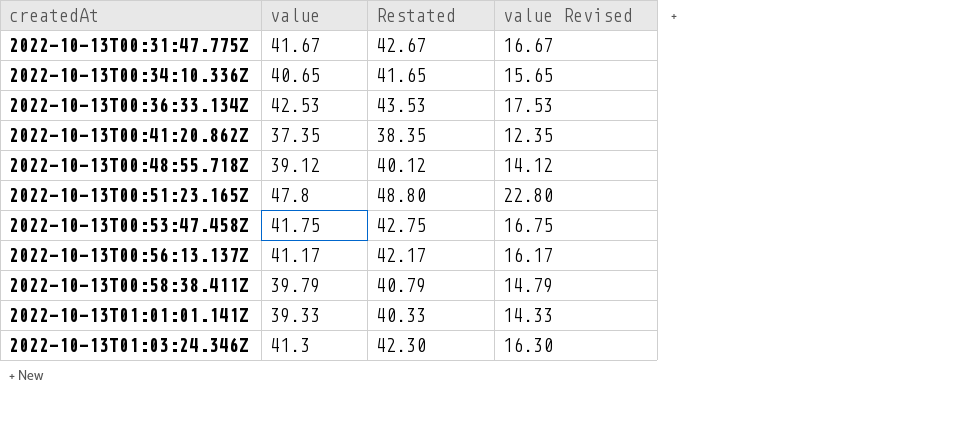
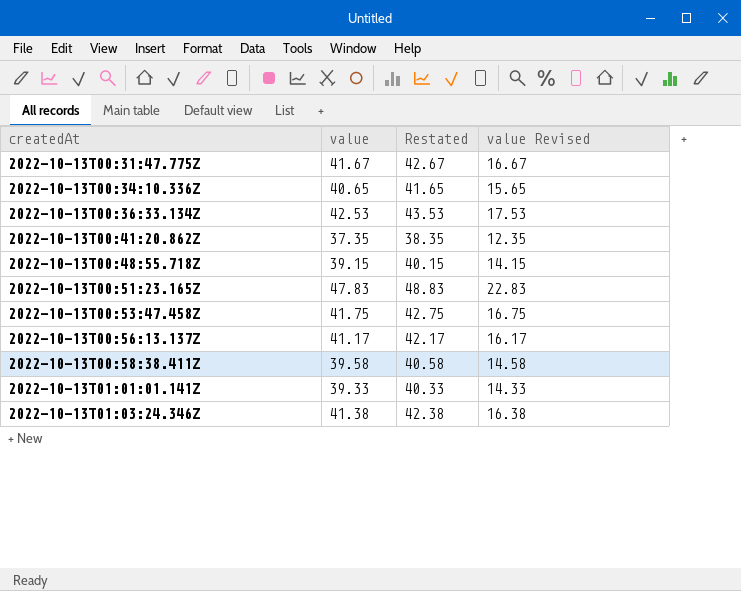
2022-10-13T00:48:55.718Z | value: 39.12 -> 39.15
2022-10-13T00:48:55.718Z | Restated: 40.12 -> 40.15
2022-10-13T00:48:55.718Z | value Revised: 14.12 -> 14.15
2022-10-13T00:51:23.165Z | value: 47.8 -> 47.83
2022-10-13T00:51:23.165Z | Restated: 48.80 -> 48.83
2022-10-13T00:51:23.165Z | value Revised: 22.80 -> 22.83
2022-10-13T00:58:38.411Z | value: 39.79 -> 39.58
2022-10-13T00:58:38.411Z | Restated: 40.79 -> 40.58
2022-10-13T00:58:38.411Z | value Revised: 14.79 -> 14.58
2022-10-13T01:03:24.346Z | value: 41.3 -> 41.38
2022-10-13T01:03:24.346Z | Restated: 42.30 -> 42.38
2022-10-13T01:03:24.346Z | value Revised: 16.30 -> 16.38

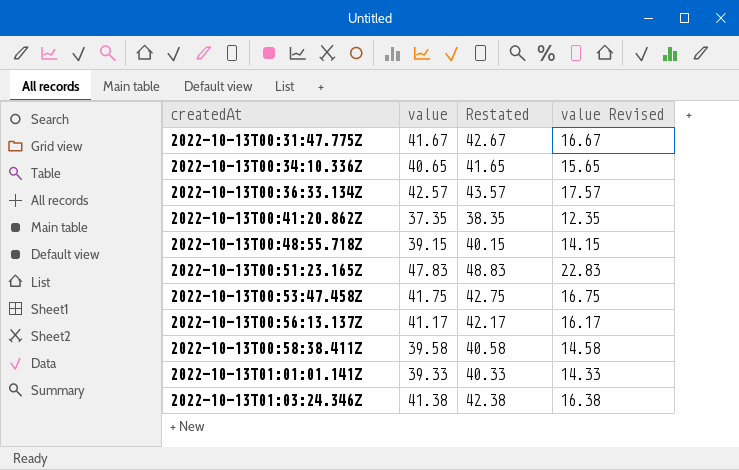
2022-10-13T00:36:33.134Z | value: 42.53 -> 42.57
2022-10-13T00:36:33.134Z | Restated: 43.53 -> 43.57
2022-10-13T00:36:33.134Z | value Revised: 17.53 -> 17.57

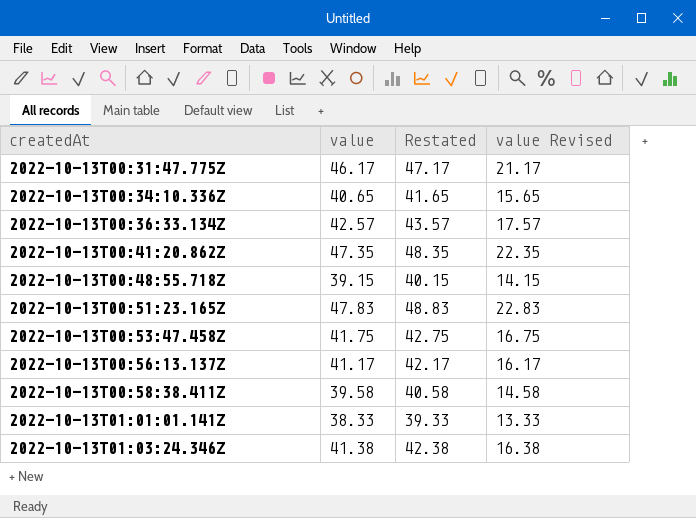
2022-10-13T00:31:47.775Z | value: 41.67 -> 46.17
2022-10-13T00:31:47.775Z | Restated: 42.67 -> 47.17
2022-10-13T00:31:47.775Z | value Revised: 16.67 -> 21.17
2022-10-13T00:41:20.862Z | value: 37.35 -> 47.35
2022-10-13T00:41:20.862Z | Restated: 38.35 -> 48.35
2022-10-13T00:41:20.862Z | value Revised: 12.35 -> 22.35
2022-10-13T01:01:01.141Z | value: 39.33 -> 38.33
2022-10-13T01:01:01.141Z | Restated: 40.33 -> 39.33
2022-10-13T01:01:01.141Z | value Revised: 14.33 -> 13.33

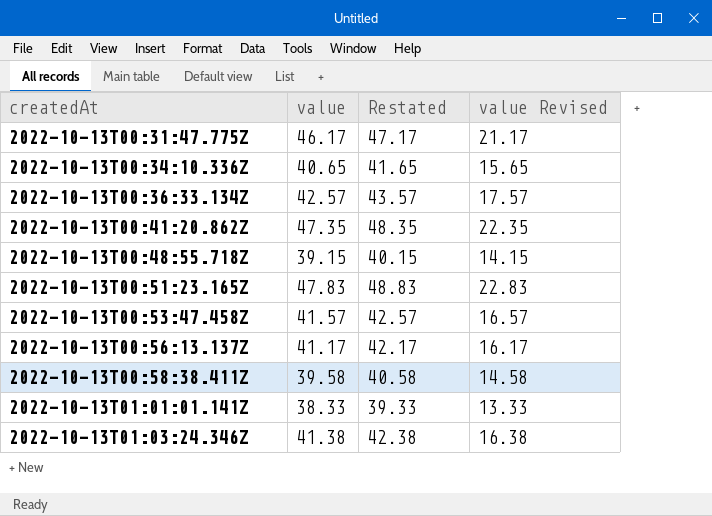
2022-10-13T00:53:47.458Z | value: 41.75 -> 41.57
2022-10-13T00:53:47.458Z | Restated: 42.75 -> 42.57
2022-10-13T00:53:47.458Z | value Revised: 16.75 -> 16.57

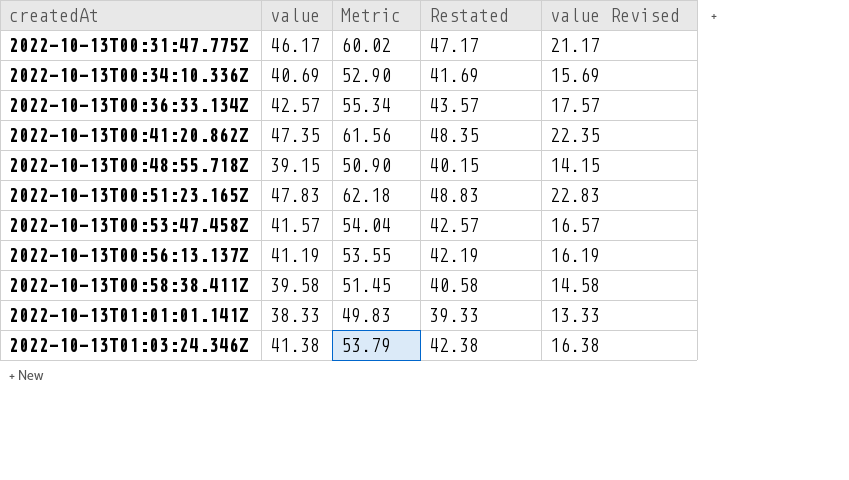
column Metric | formula: none -> [value] * 1.3
2022-10-13T00:34:10.336Z | value: 40.65 -> 40.69
2022-10-13T00:34:10.336Z | Restated: 41.65 -> 41.69
2022-10-13T00:34:10.336Z | value Revised: 15.65 -> 15.69
2022-10-13T00:56:13.137Z | value: 41.17 -> 41.19
2022-10-13T00:56:13.137Z | Restated: 42.17 -> 42.19
2022-10-13T00:56:13.137Z | value Revised: 16.17 -> 16.19

